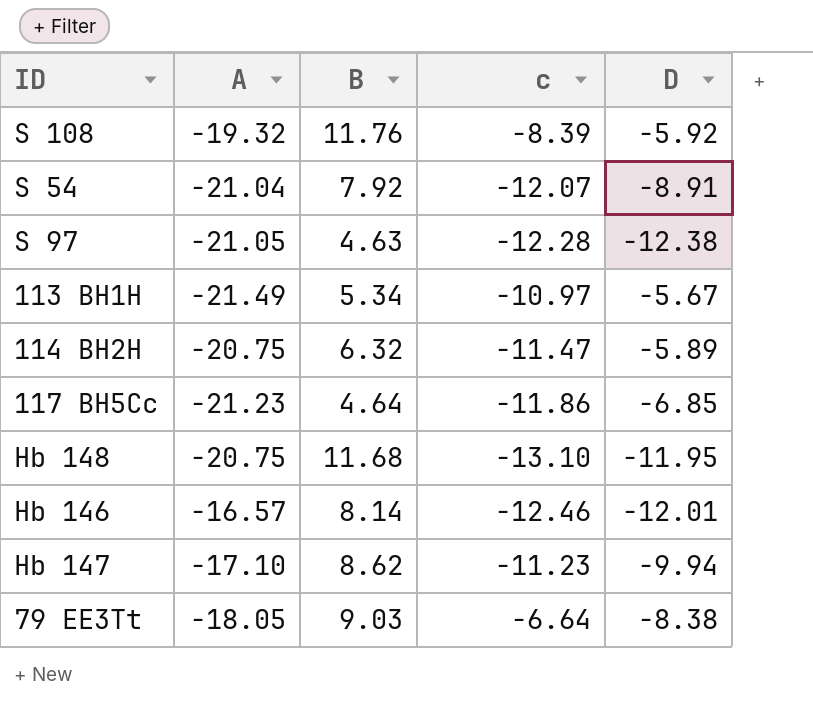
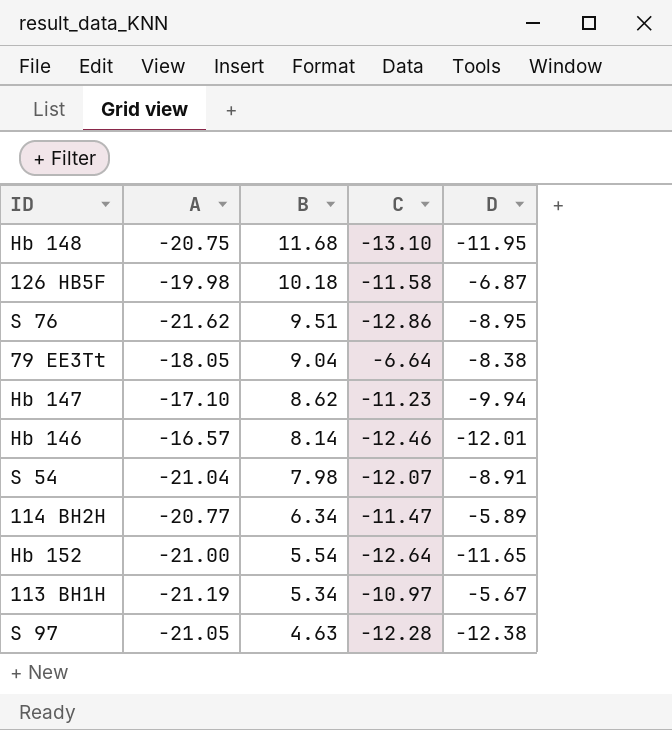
row order: none -> B descending
column name: c -> C
row S 108: -19.32 | 11.76 | -8.39 | -5.92 -> none
row 117 BH5Cc: -21.23 | 4.64 | -11.86 | -6.85 -> none
row 126 HB5F: none -> -19.98 | 10.18 | -11.58 | -6.87
row S 76: none -> -21.62 | 9.51 | -12.86 | -8.95
79 EE3Tt | B: 9.03 -> 9.04
S 54 | B: 7.92 -> 7.98
114 BH2H | A: -20.75 -> -20.77
114 BH2H | B: 6.32 -> 6.34
row Hb 152: none -> -21.00 | 5.54 | -12.64 | -11.65
113 BH1H | A: -21.49 -> -21.19

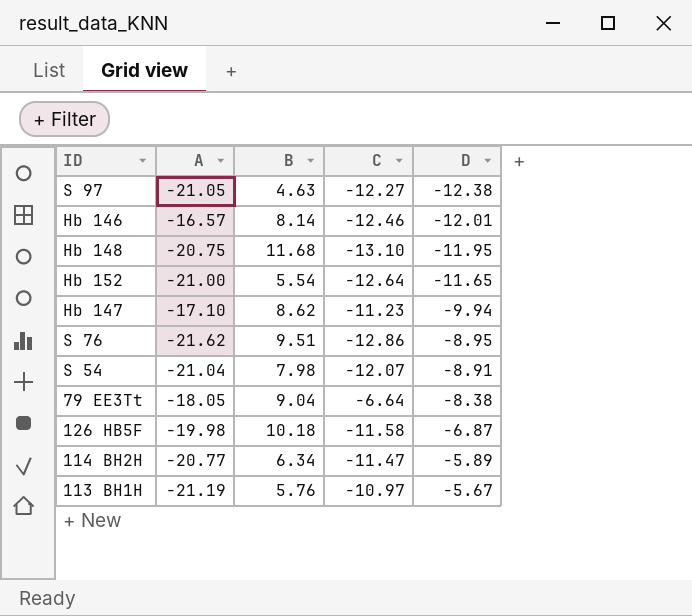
row order: B descending -> D ascending
S 97 | C: -12.28 -> -12.27
113 BH1H | B: 5.34 -> 5.76

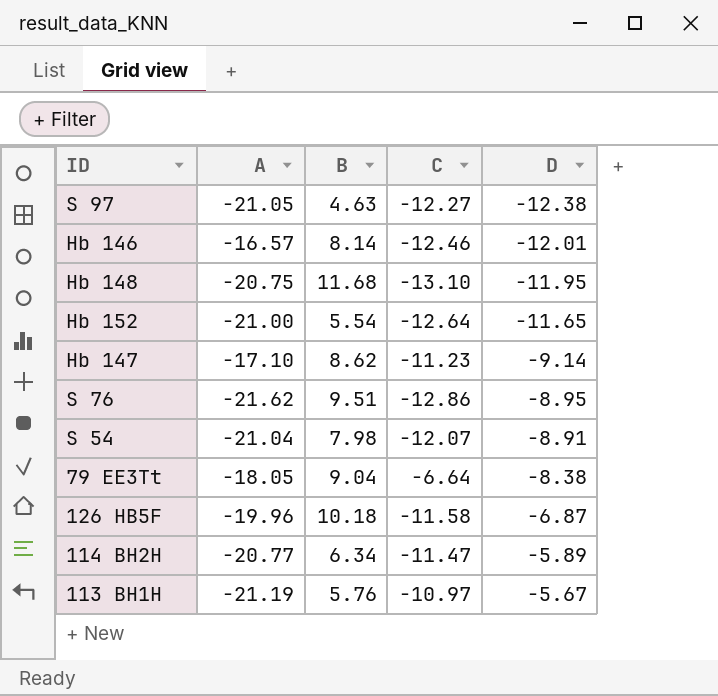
Hb 147 | D: -9.94 -> -9.14
126 HB5F | A: -19.98 -> -19.96

